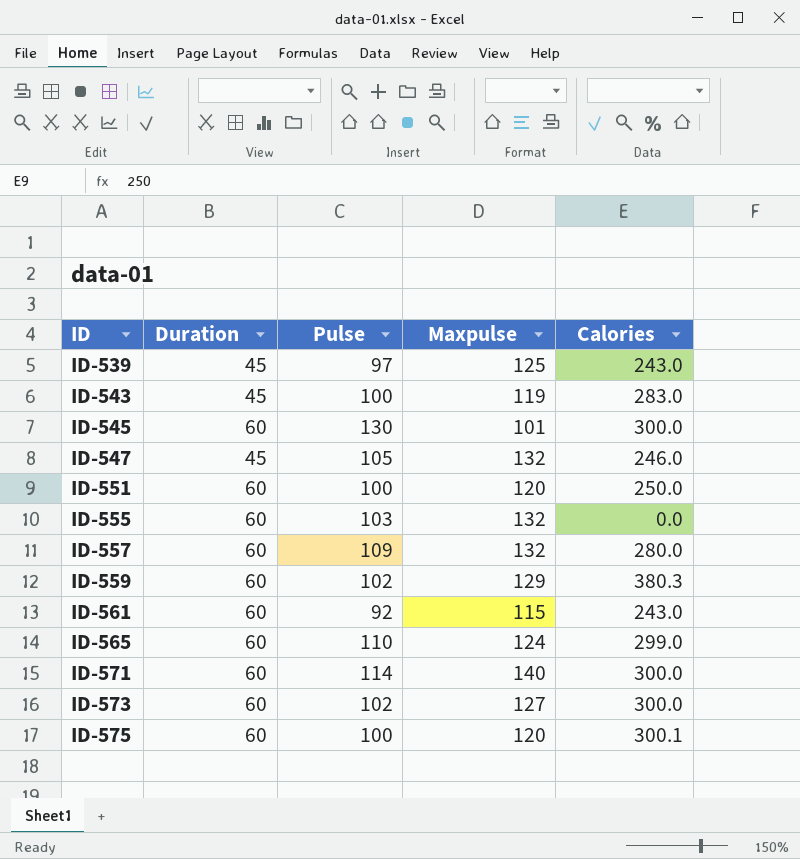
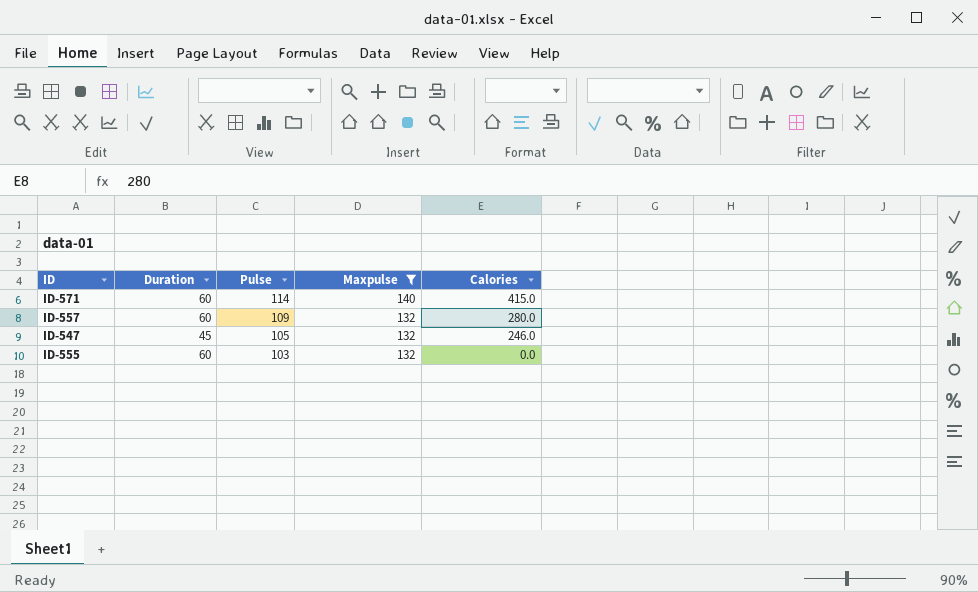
filter: none -> Maxpulse >= 132
row order: ID ascending -> Pulse descending
ID-571 | Calories: 300.0 -> 415.0

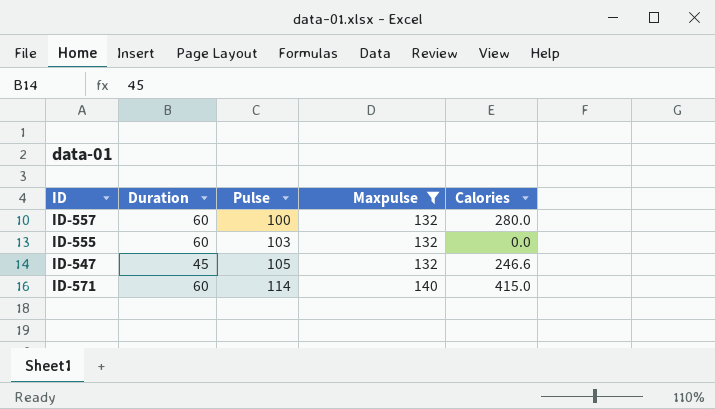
row order: Pulse descending -> Pulse ascending
ID-557 | Pulse: 109 -> 100
ID-547 | Calories: 246.0 -> 246.6

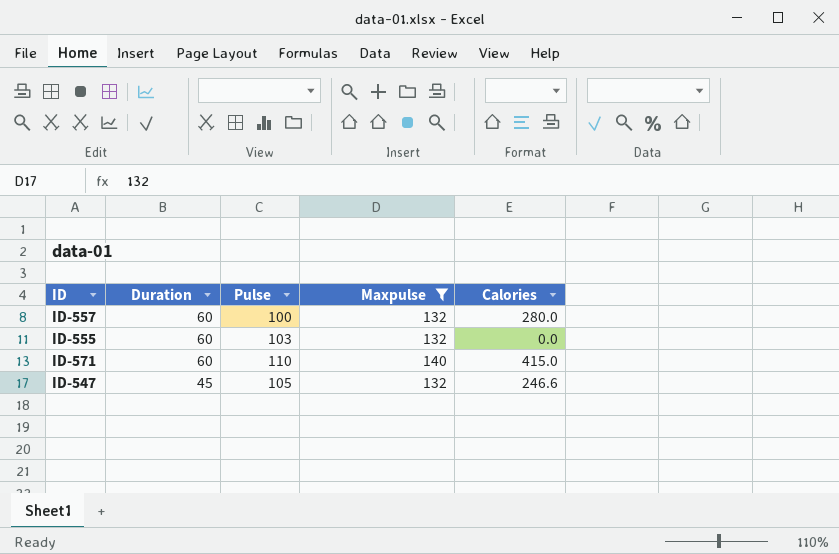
row order: Pulse ascending -> Duration descending
ID-571 | Pulse: 114 -> 110

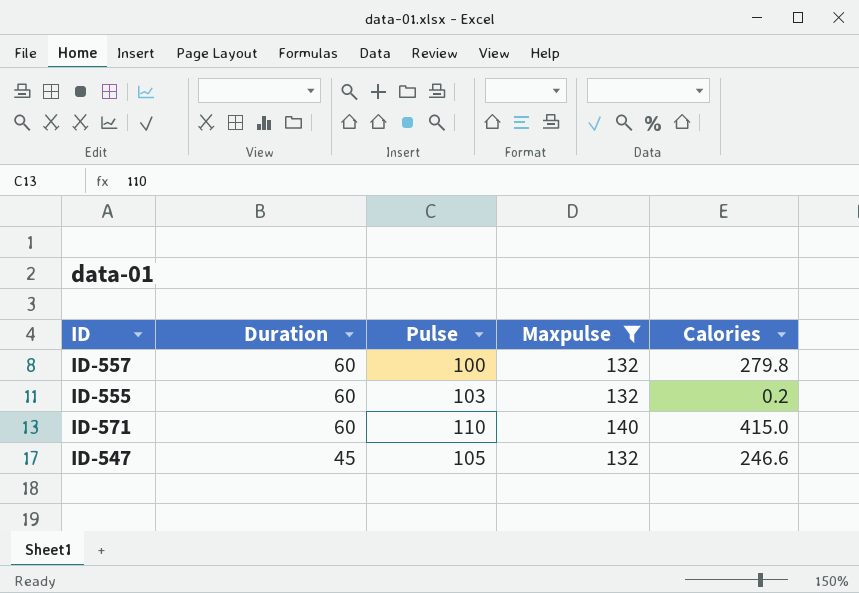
ID-557 | Calories: 280.0 -> 279.8
ID-555 | Calories: 0.0 -> 0.2

